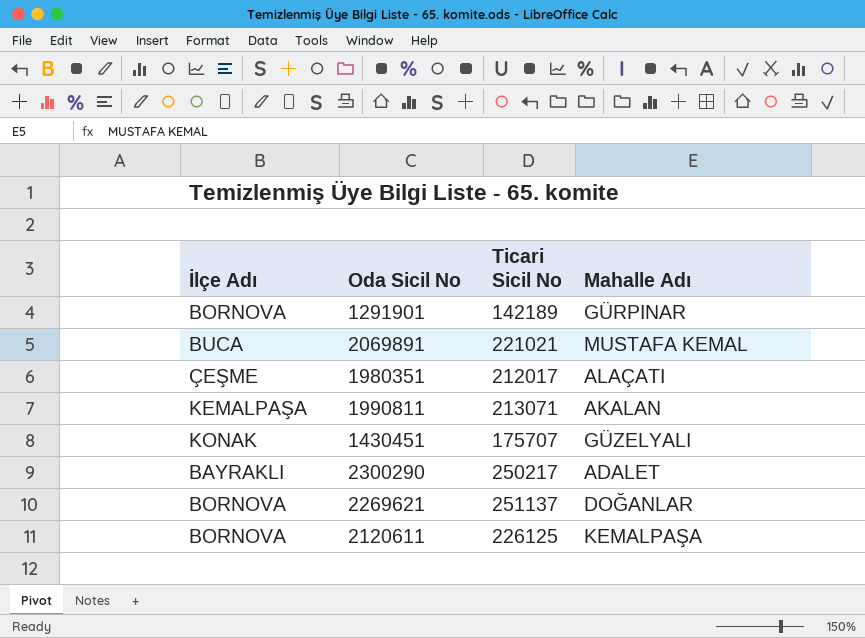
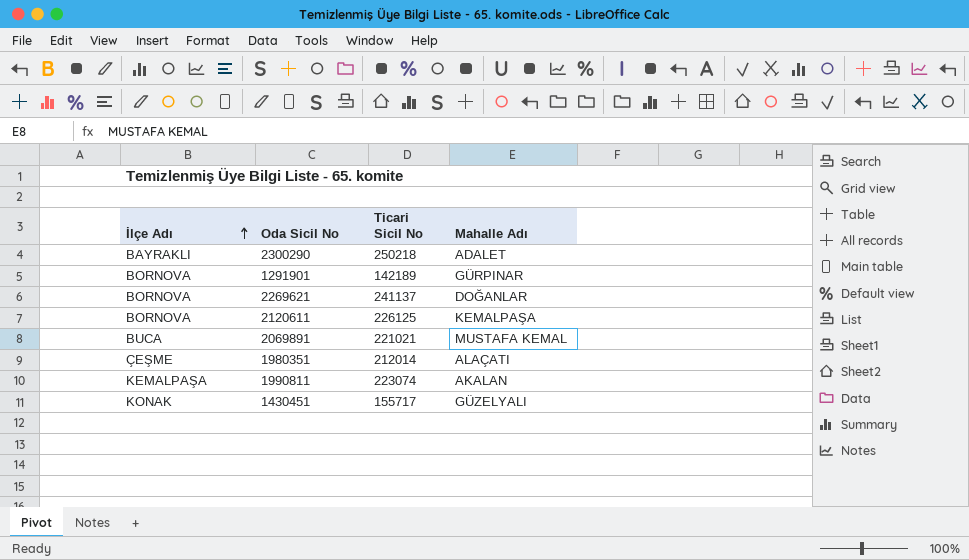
row order: none -> İlçe Adı ascending
2300290 | Ticari Sicil No: 250217 -> 250218
2269621 | Ticari Sicil No: 251137 -> 241137
1980351 | Ticari Sicil No: 212017 -> 212014
1990811 | Ticari Sicil No: 213071 -> 223074
1430451 | Ticari Sicil No: 175707 -> 155717

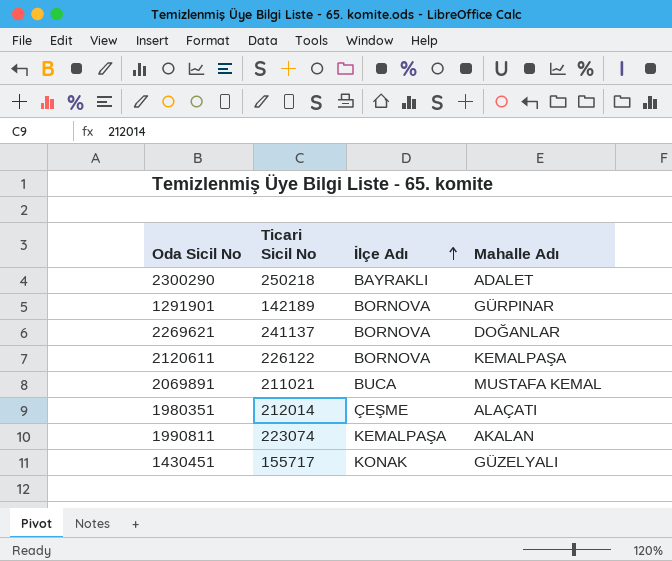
column İlçe Adı | position: 1 -> 3
2120611 | Ticari Sicil No: 226125 -> 226122
2069891 | Ticari Sicil No: 221021 -> 211021

